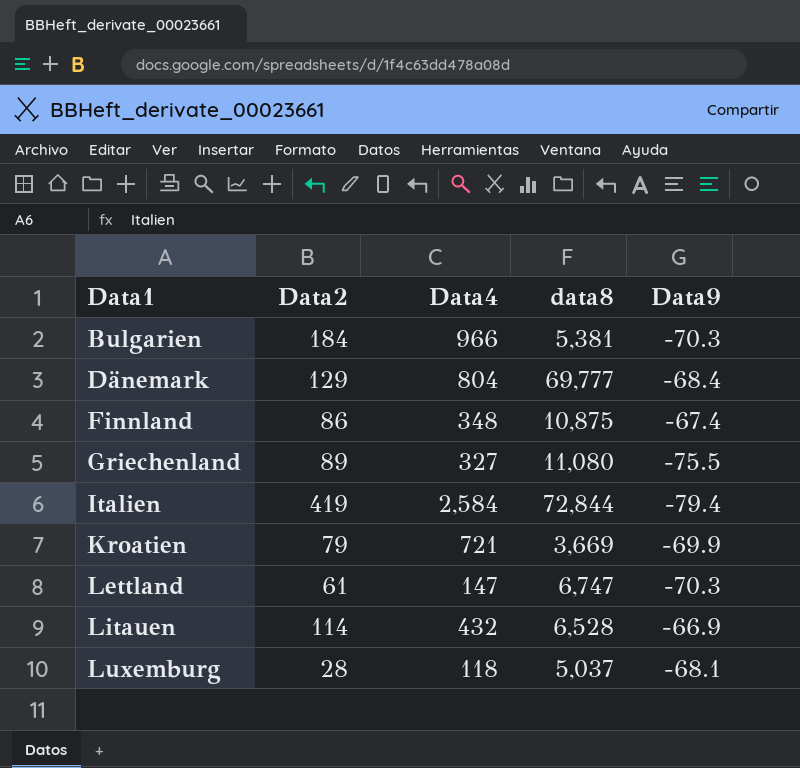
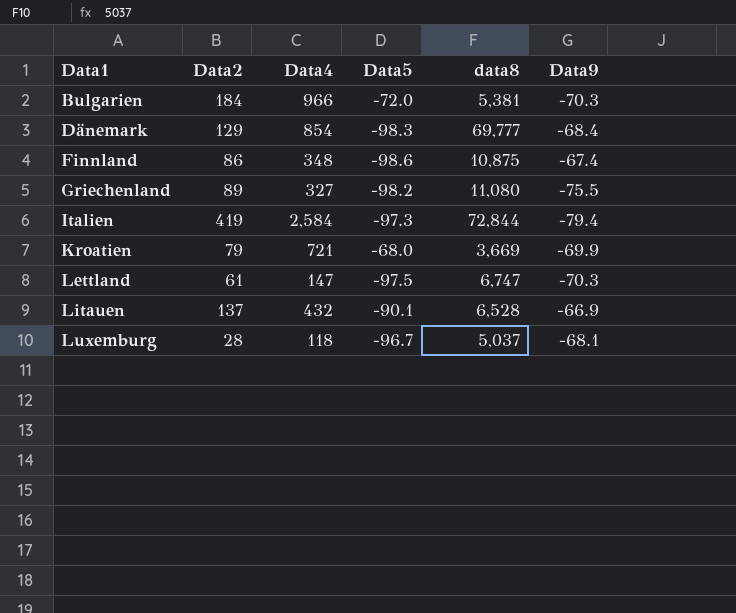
column Data5 | position: none -> 4
Dänemark | Data4: 804 -> 854
Litauen | Data2: 114 -> 137

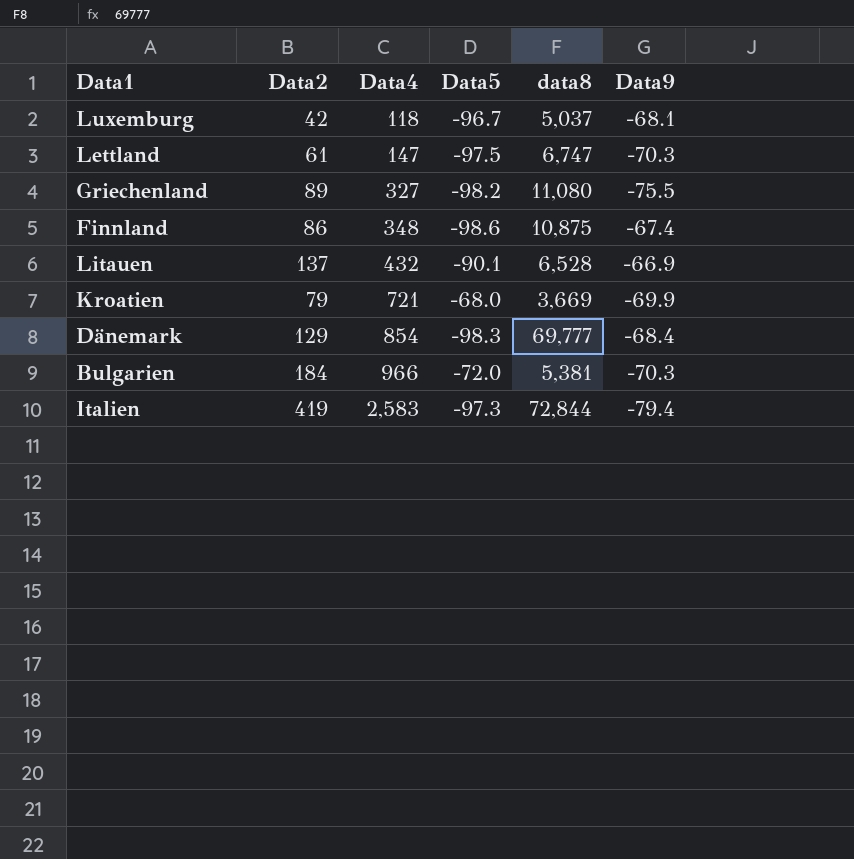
row order: Data1 ascending -> Data4 ascending
Luxemburg | Data2: 28 -> 42
Italien | Data4: 2,584 -> 2,583

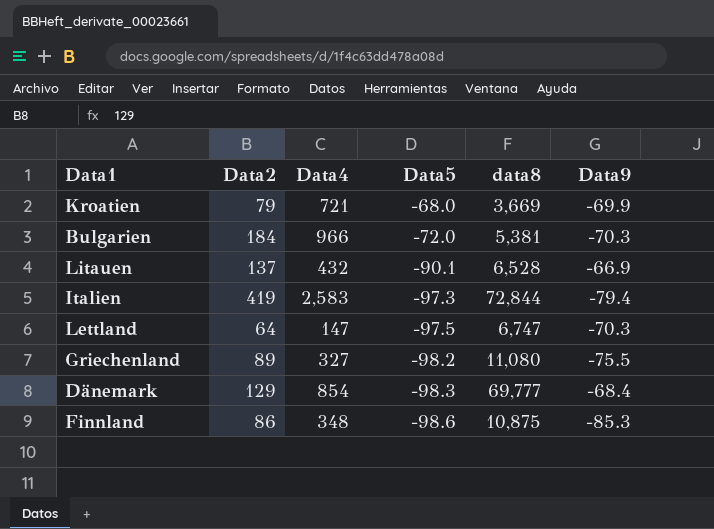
row order: Data4 ascending -> Data5 descending
row Luxemburg: 42 | 118 | -96.7 | 5,037 | -68.1 -> none
Lettland | Data2: 61 -> 64
Finnland | Data9: -67.4 -> -85.3

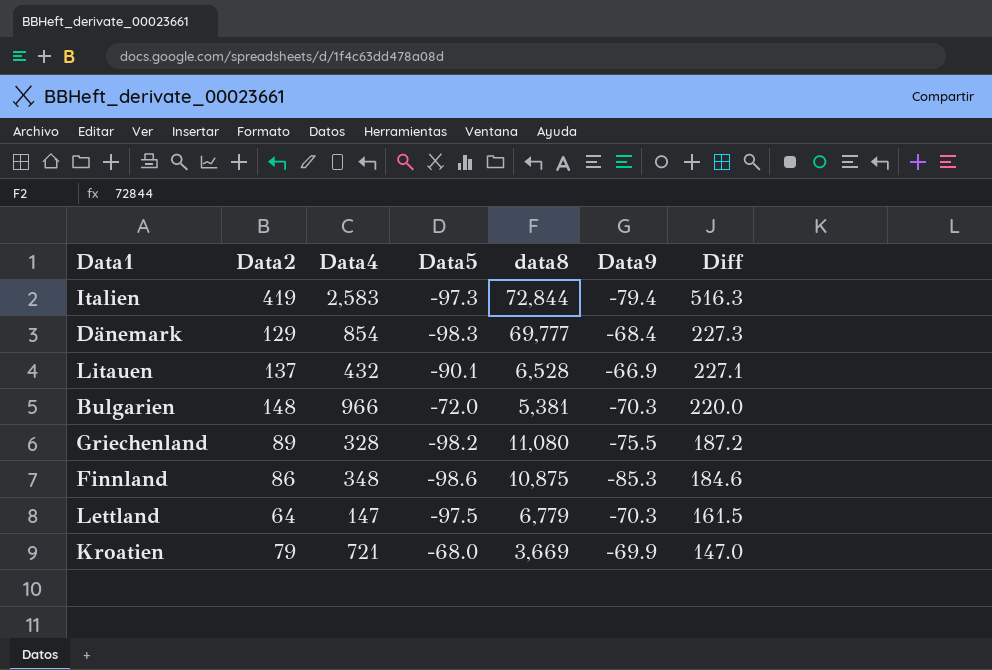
row order: Data5 descending -> Diff descending
column Diff | formula: none -> [Data2] - [Data5]
Bulgarien | Data2: 184 -> 148
Griechenland | Data4: 327 -> 328
Lettland | data8: 6,747 -> 6,779

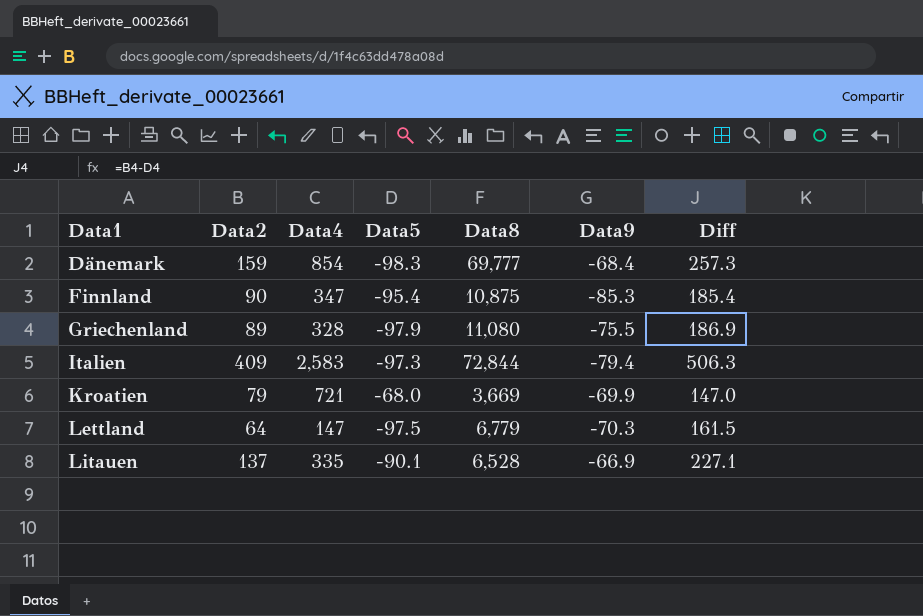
row order: Diff descending -> Data1 ascending
column name: data8 -> Data8
row Bulgarien: 148 | 966 | -72.0 | 5,381 | -70.3 | 220.0 -> none
Dänemark | Data2: 129 -> 159
Dänemark | Diff: 227.3 -> 257.3
Finnland | Data2: 86 -> 90
Finnland | Data4: 348 -> 347
Finnland | Data5: -98.6 -> -95.4
Finnland | Diff: 184.6 -> 185.4
Griechenland | Data5: -98.2 -> -97.9
Griechenland | Diff: 187.2 -> 186.9
Italien | Data2: 419 -> 409
Italien | Diff: 516.3 -> 506.3
Litauen | Data4: 432 -> 335

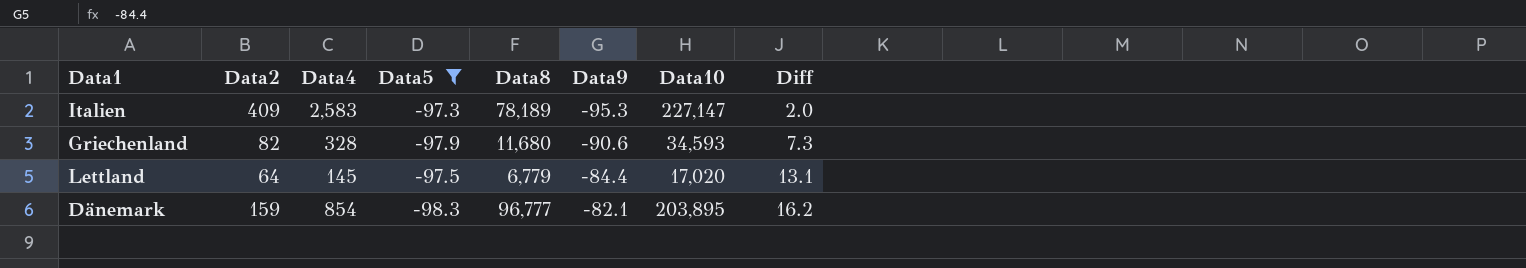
filter: none -> Data5 <= -97.3
row order: Data1 ascending -> Data9 ascending
column Data10 | position: none -> 7
column Diff | formula: [Data2] - [Data5] -> [Data9] - [Data5]
Italien | Data8: 72,844 -> 78,189
Italien | Data9: -79.4 -> -95.3
Griechenland | Data2: 89 -> 82
Griechenland | Data8: 11,080 -> 11,680
Griechenland | Data9: -75.5 -> -90.6
Lettland | Data4: 147 -> 145
Lettland | Data9: -70.3 -> -84.4
Dänemark | Data8: 69,777 -> 96,777
Dänemark | Data9: -68.4 -> -82.1

